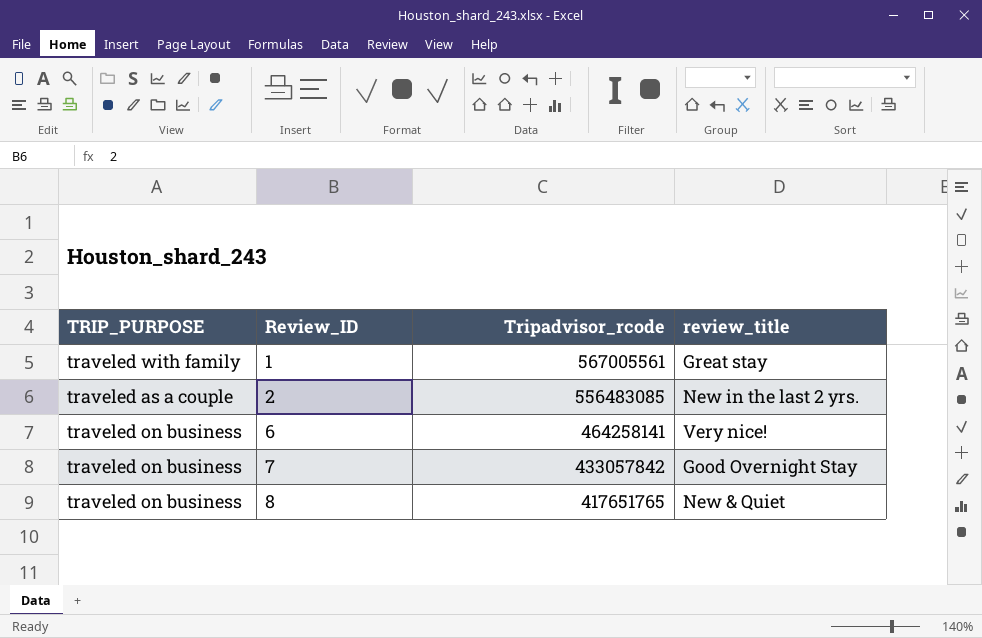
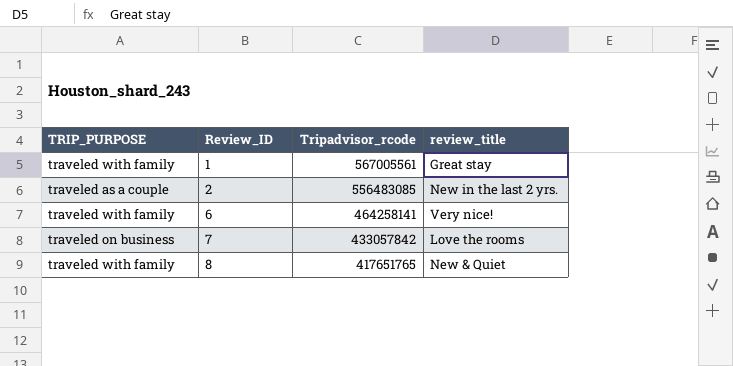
6 | TRIP_PURPOSE: traveled on business -> traveled with family
7 | review_title: Good Overnight Stay -> Love the rooms
8 | TRIP_PURPOSE: traveled on business -> traveled with family

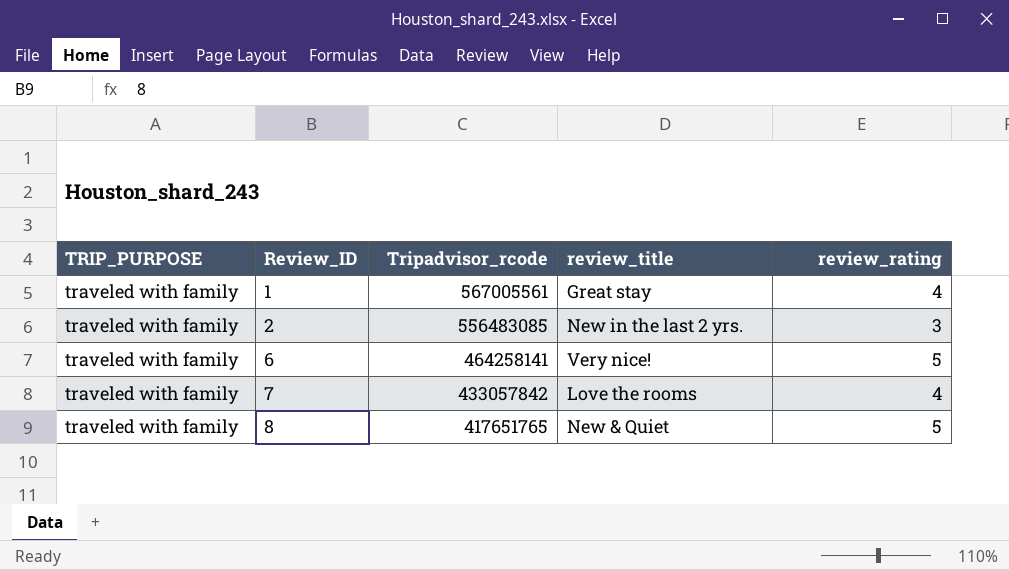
column review_rating | position: none -> 5
2 | TRIP_PURPOSE: traveled as a couple -> traveled with family
7 | TRIP_PURPOSE: traveled on business -> traveled with family

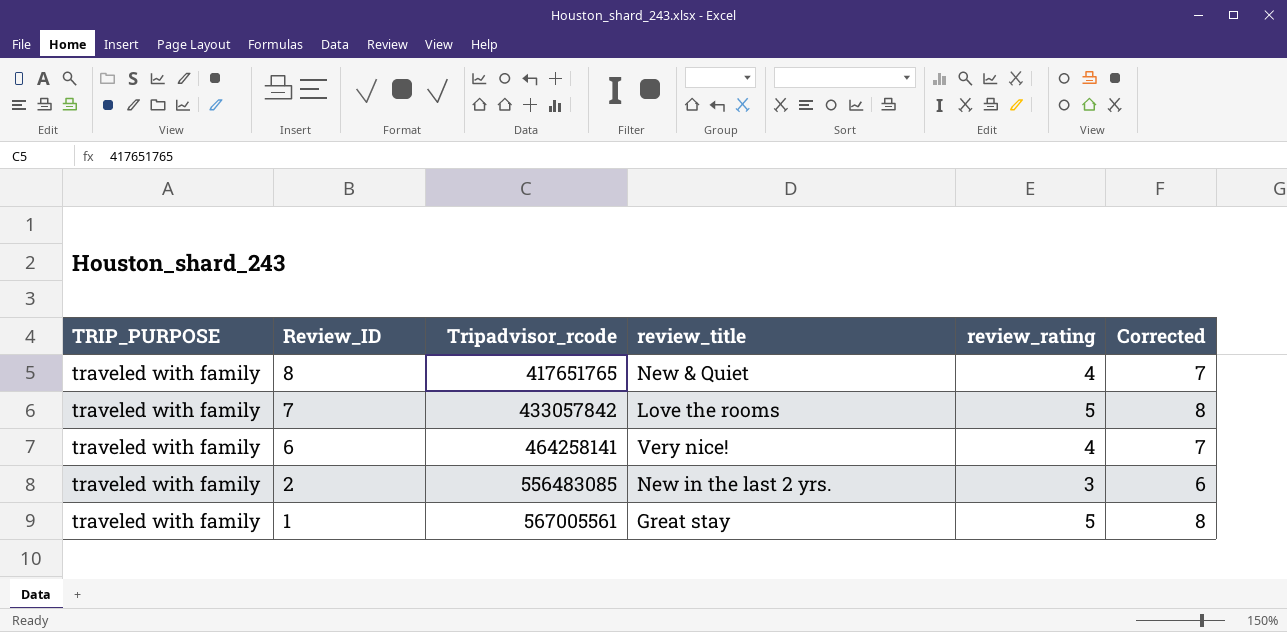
row order: Review_ID ascending -> Review_ID descending
column Corrected | formula: none -> [review_rating] + 3
8 | review_rating: 5 -> 4
7 | review_rating: 4 -> 5
6 | review_rating: 5 -> 4
1 | review_rating: 4 -> 5

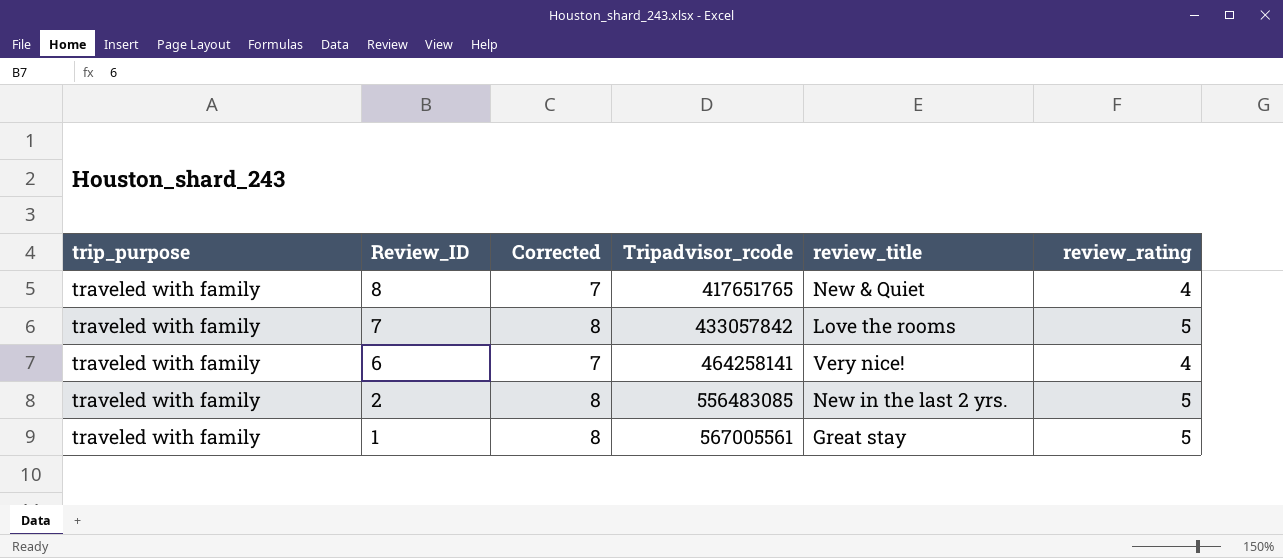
column name: TRIP_PURPOSE -> trip_purpose
column Corrected | position: 6 -> 3
2 | Corrected: 6 -> 8
2 | review_rating: 3 -> 5

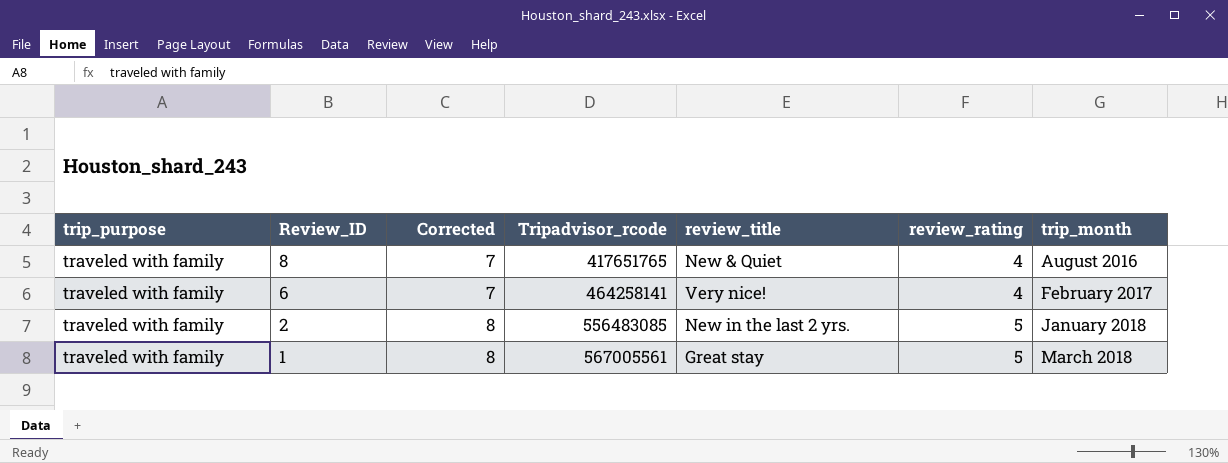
column trip_month | position: none -> 7
row 7: traveled with family | 8 | 433057842 | Love the rooms | 5 -> none

